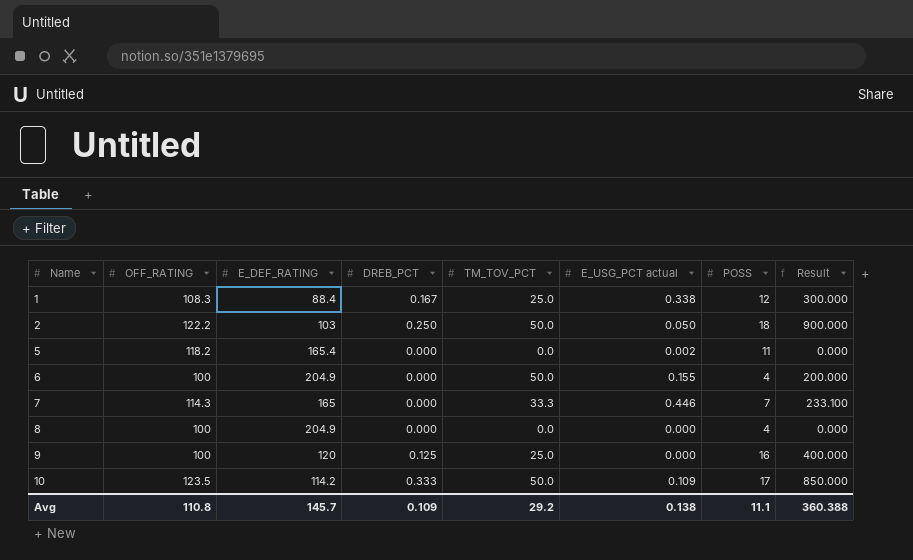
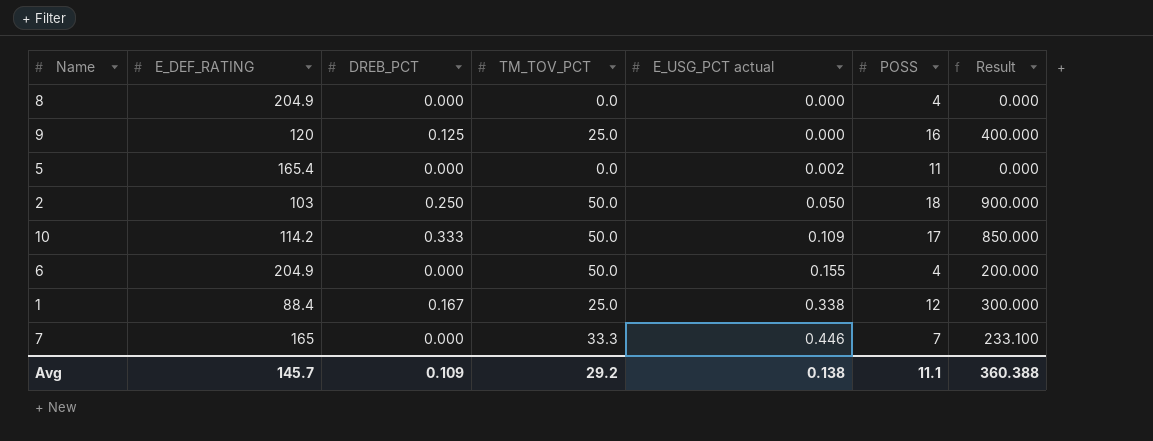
row order: Name ascending -> E_USG_PCT actual ascending
column OFF_RATING | position: 2 -> none

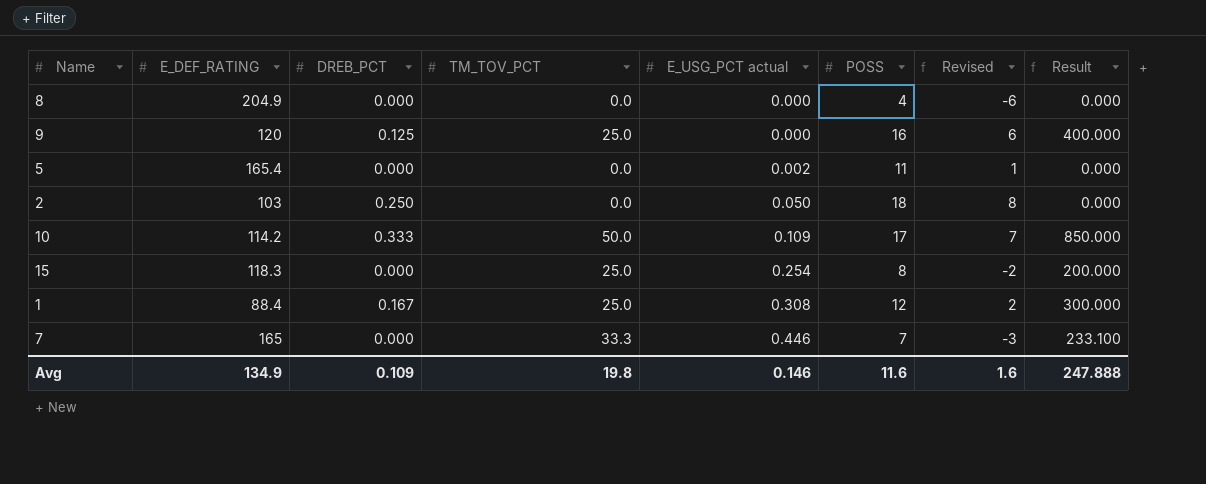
column Revised | formula: none -> [POSS] - 10
row 6: 204.9 | 0.000 | 50.0 | 0.155 | 4 | 200.000 -> none
2 | TM_TOV_PCT: 50.0 -> 0.0
2 | Result: 900.000 -> 0.000
row 15: none -> 118.3 | 0.000 | 25.0 | 0.254 | 8 | -2 | 200.000
1 | E_USG_PCT actual: 0.338 -> 0.308
Avg | E_DEF_RATING: 145.7 -> 134.9
Avg | TM_TOV_PCT: 29.2 -> 19.8
Avg | E_USG_PCT actual: 0.138 -> 0.146
Avg | POSS: 11.1 -> 11.6
Avg | Result: 360.388 -> 247.888

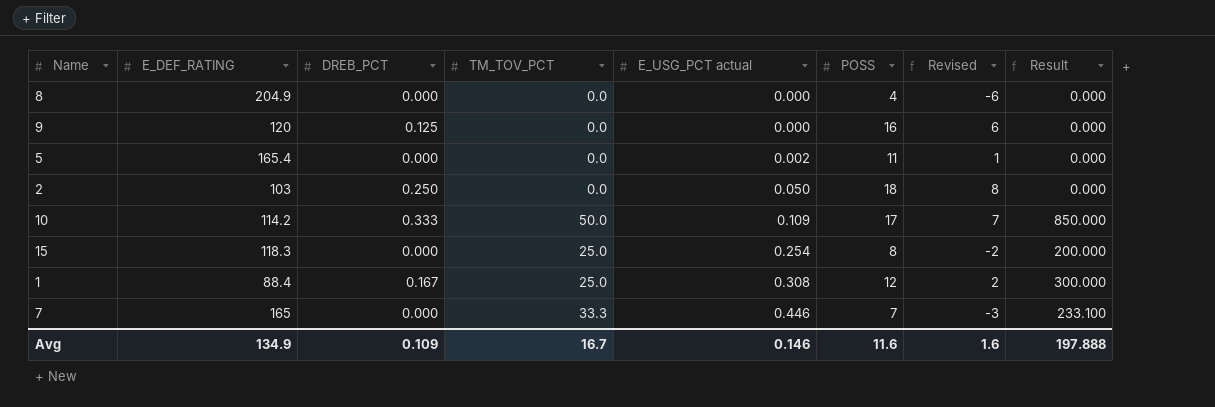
9 | TM_TOV_PCT: 25.0 -> 0.0
9 | Result: 400.000 -> 0.000
Avg | TM_TOV_PCT: 19.8 -> 16.7
Avg | Result: 247.888 -> 197.888

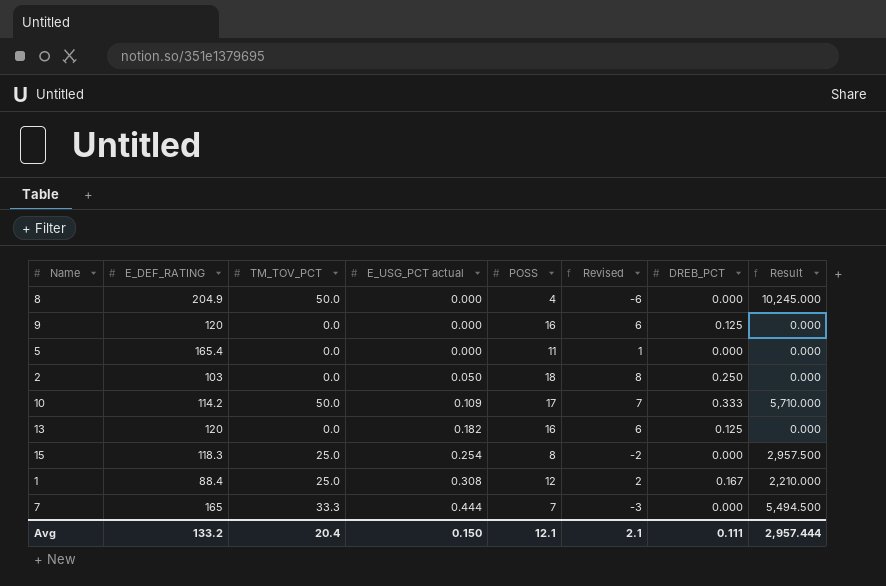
column DREB_PCT | position: 3 -> 7
column Result | formula: [TM_TOV_PCT] * [POSS] -> [E_DEF_RATING] * [TM_TOV_PCT]
8 | TM_TOV_PCT: 0.0 -> 50.0
5 | E_USG_PCT actual: 0.002 -> 0.000
row 13: none -> 120 | 0.0 | 0.182 | 16 | 6 | 0.125 | 0.000
7 | E_USG_PCT actual: 0.446 -> 0.444
Avg | E_DEF_RATING: 134.9 -> 133.2
Avg | TM_TOV_PCT: 16.7 -> 20.4
Avg | E_USG_PCT actual: 0.146 -> 0.150
Avg | POSS: 11.6 -> 12.1
Avg | Revised: 1.6 -> 2.1
Avg | DREB_PCT: 0.109 -> 0.111
Avg | Result: 197.888 -> 2,957.444

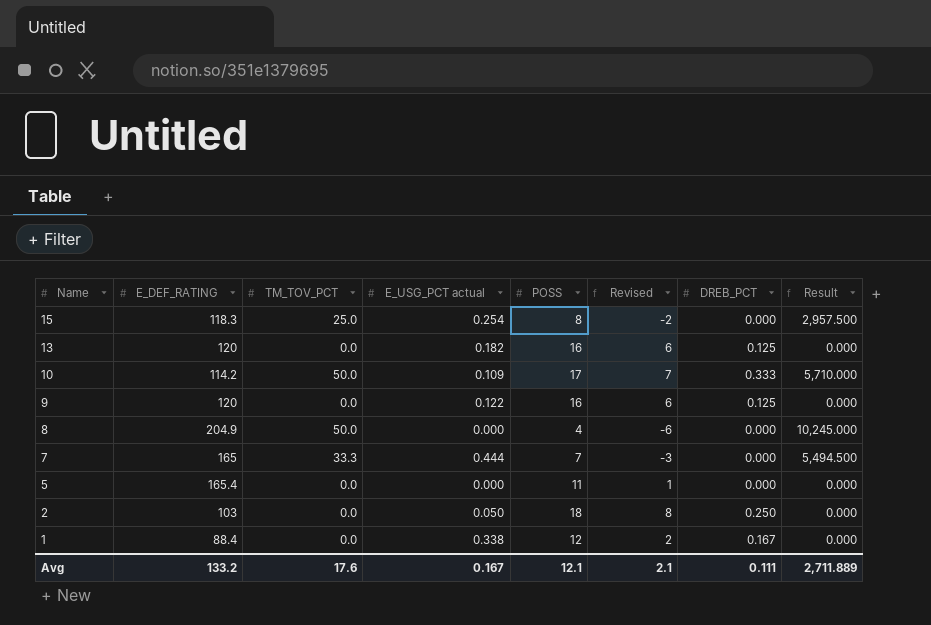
row order: E_USG_PCT actual ascending -> Name descending
9 | E_USG_PCT actual: 0.000 -> 0.122
1 | TM_TOV_PCT: 25.0 -> 0.0
1 | E_USG_PCT actual: 0.308 -> 0.338
1 | Result: 2,210.000 -> 0.000
Avg | TM_TOV_PCT: 20.4 -> 17.6
Avg | E_USG_PCT actual: 0.150 -> 0.167
Avg | Result: 2,957.444 -> 2,711.889

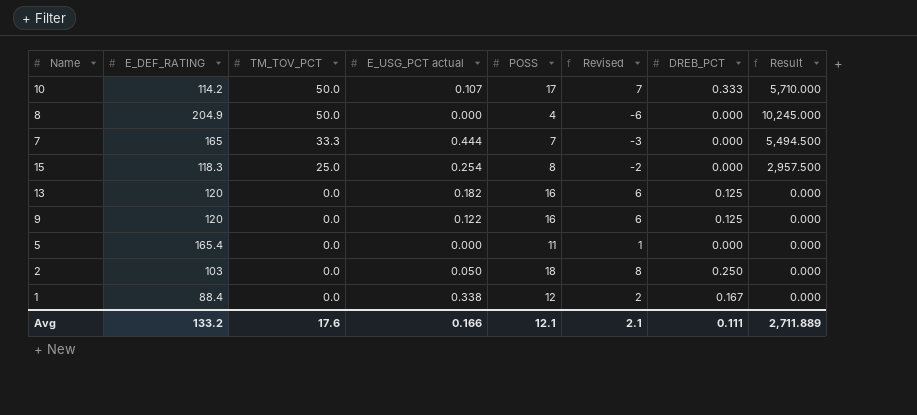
row order: Name descending -> TM_TOV_PCT descending
10 | E_USG_PCT actual: 0.109 -> 0.107
Avg | E_USG_PCT actual: 0.167 -> 0.166

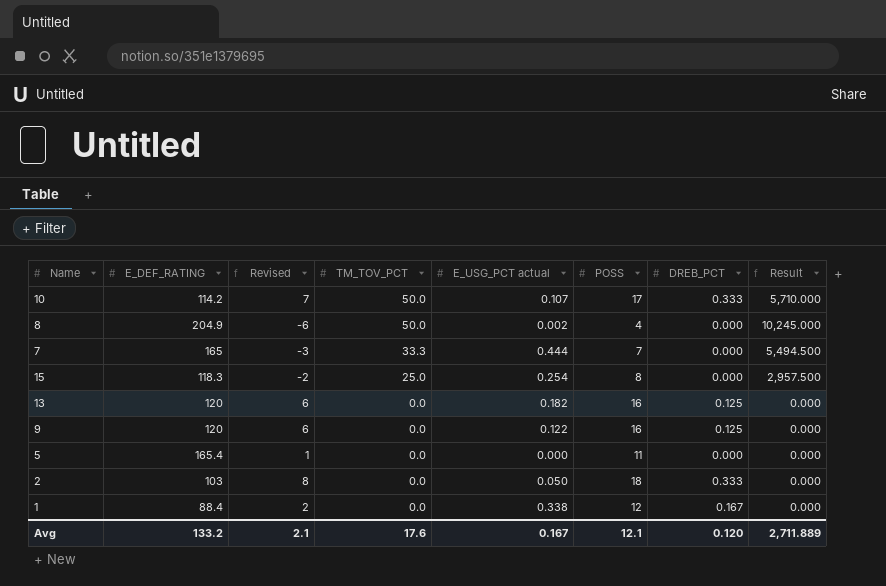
column Revised | position: 6 -> 3
8 | E_USG_PCT actual: 0.000 -> 0.002
2 | DREB_PCT: 0.250 -> 0.333
Avg | E_USG_PCT actual: 0.166 -> 0.167
Avg | DREB_PCT: 0.111 -> 0.120

